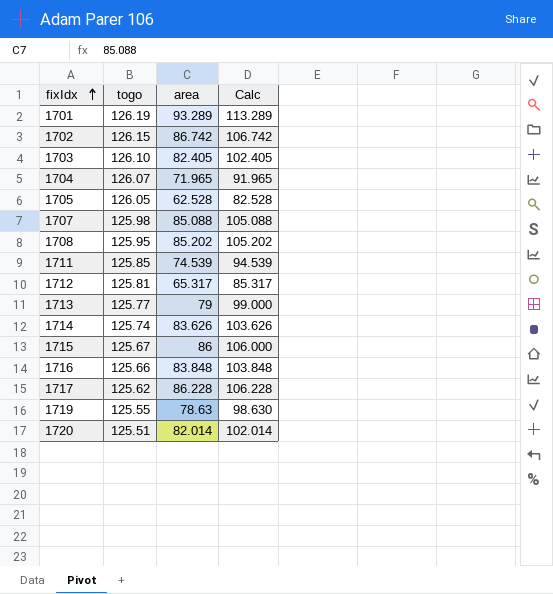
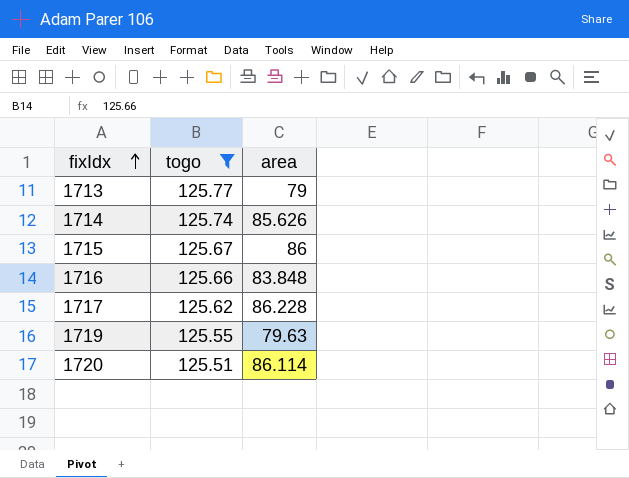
filter: none -> togo <= 125.77
column Calc | formula: [area] + 20 -> none
1714 | area: 83.626 -> 85.626
1719 | area: 78.63 -> 79.63
1720 | area: 82.014 -> 86.114

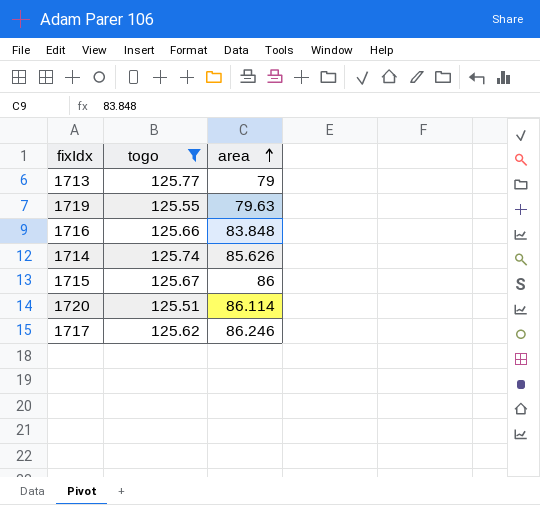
row order: fixIdx ascending -> area ascending
1717 | area: 86.228 -> 86.246

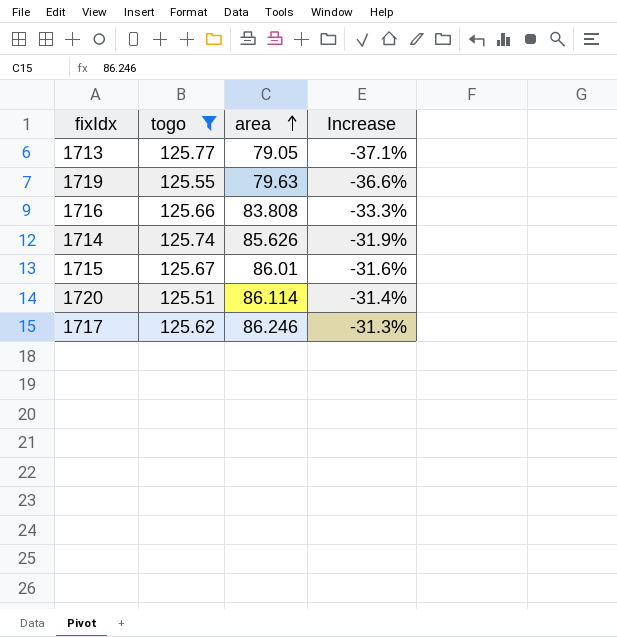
column Increase | formula: none -> ([area] - [togo]) / [togo]
1713 | area: 79 -> 79.05
1716 | area: 83.848 -> 83.808
1715 | area: 86 -> 86.01

